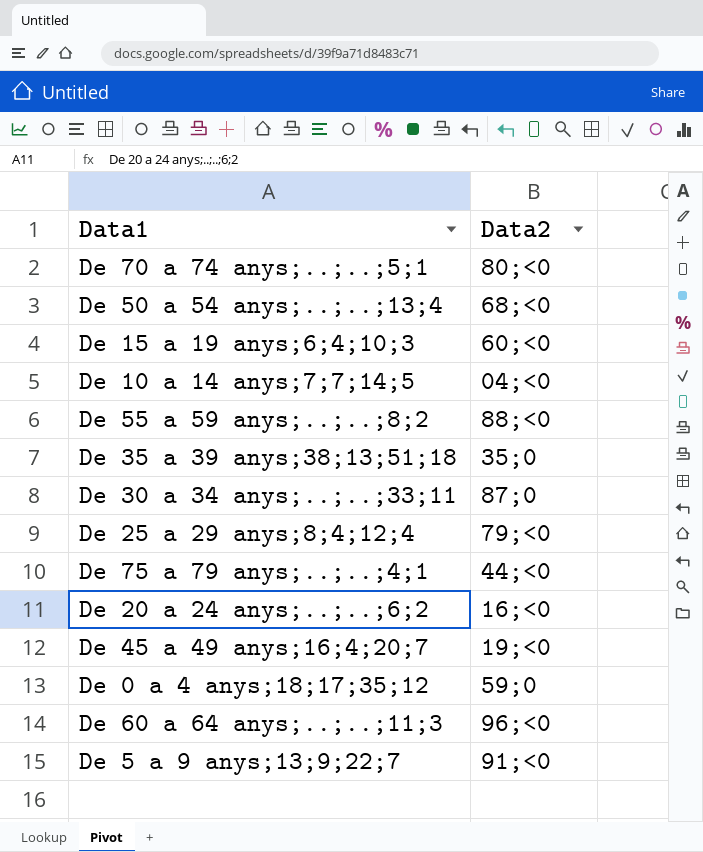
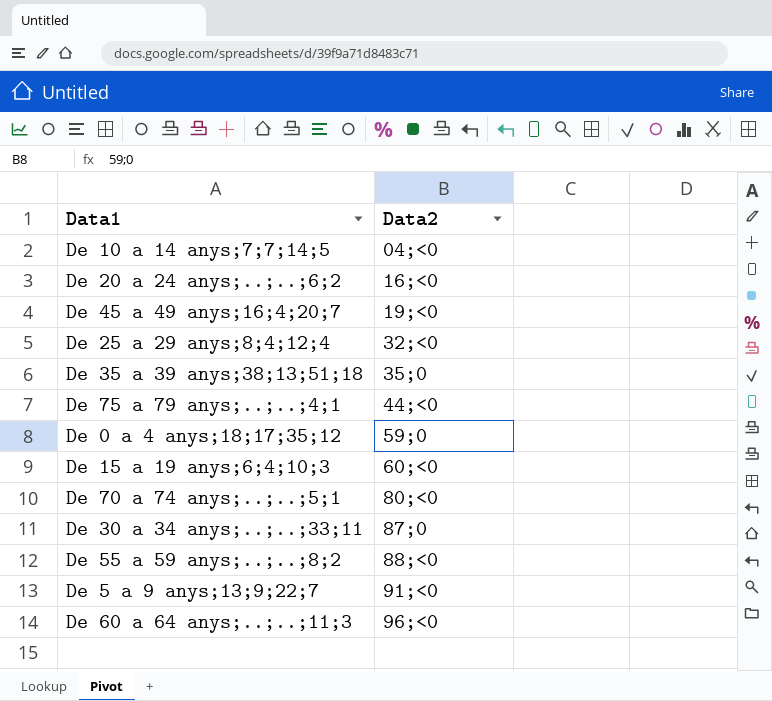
row order: none -> Data2 ascending
row De 50 a 54 anys;..;..;13;4: 68;<0 -> none
De 25 a 29 anys;8;4;12;4 | Data2: 79;<0 -> 32;<0

